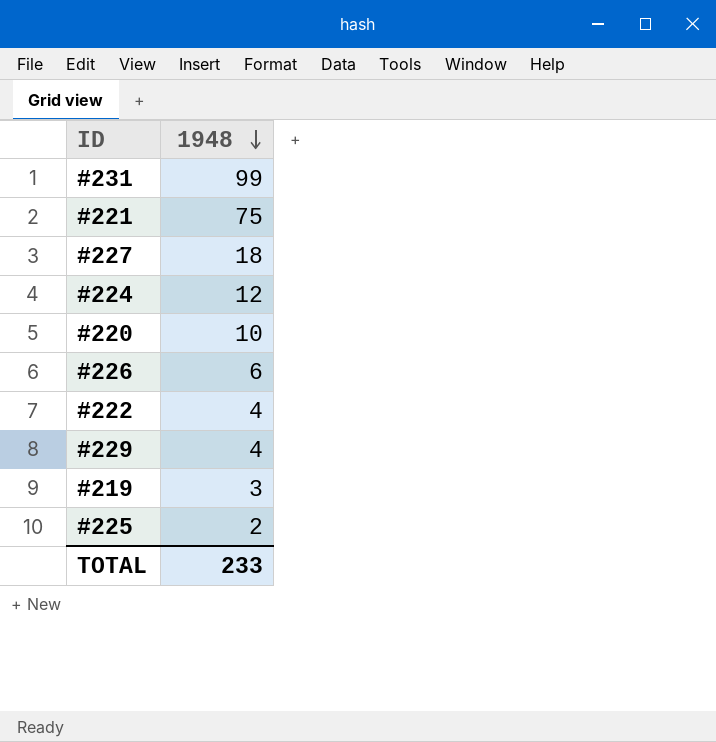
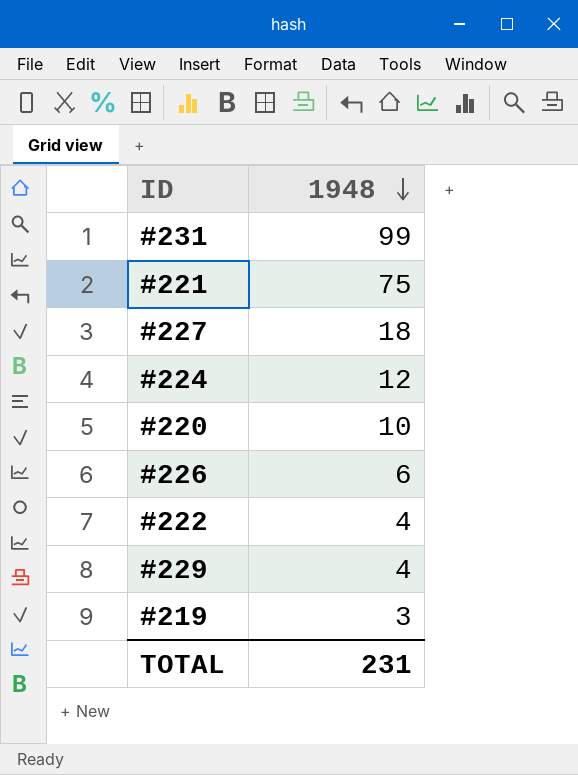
row #225: 2 -> none
TOTAL | 1948: 233 -> 231

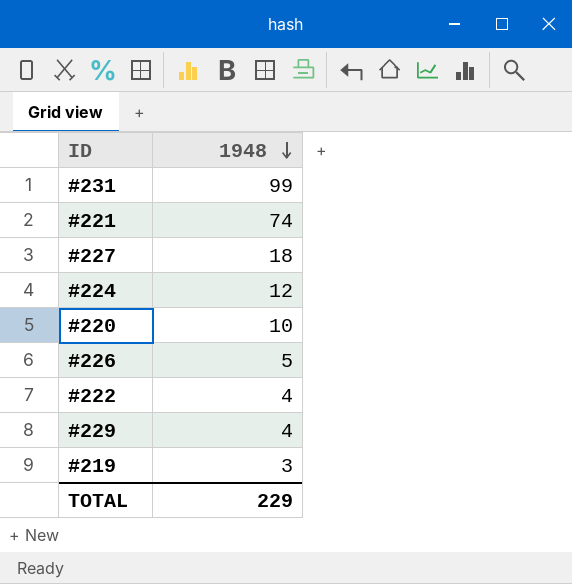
#221 | 1948: 75 -> 74
#226 | 1948: 6 -> 5
TOTAL | 1948: 231 -> 229

